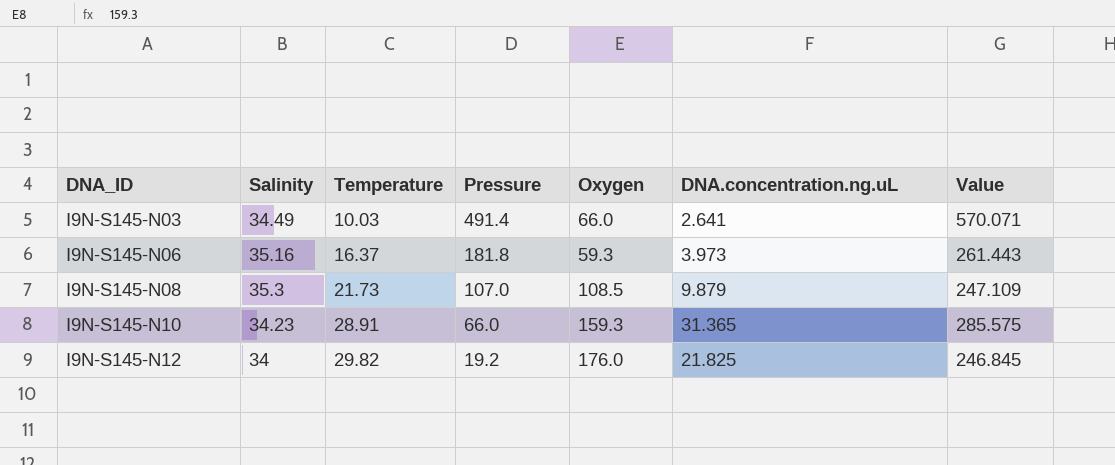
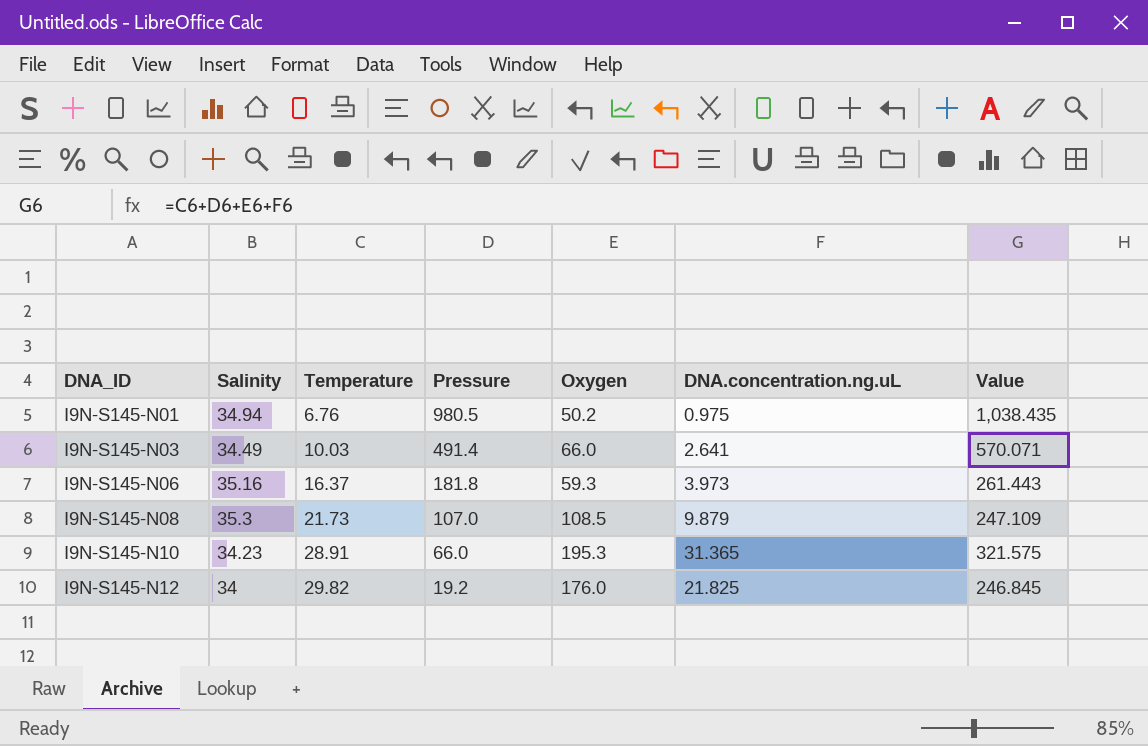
row I9N-S145-N01: none -> 34.94 | 6.76 | 980.5 | 50.2 | 0.975 | 1,038.435
I9N-S145-N10 | Oxygen: 159.3 -> 195.3
I9N-S145-N10 | Value: 285.575 -> 321.575

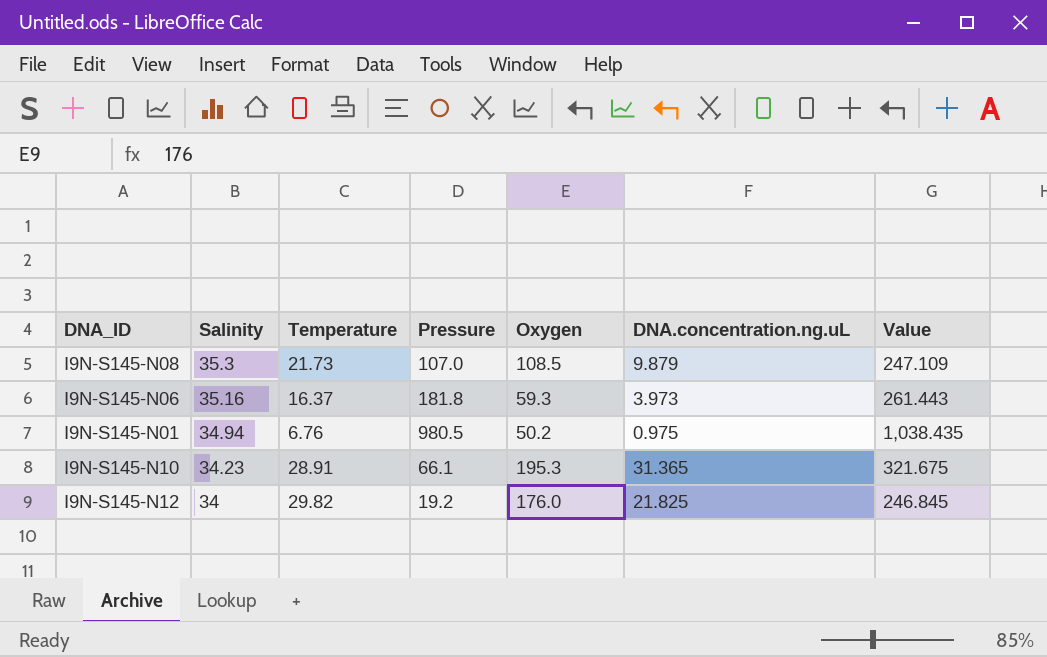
row order: DNA_ID ascending -> Salinity descending
row I9N-S145-N03: 34.49 | 10.03 | 491.4 | 66.0 | 2.641 | 570.071 -> none
I9N-S145-N10 | Pressure: 66.0 -> 66.1
I9N-S145-N10 | Value: 321.575 -> 321.675

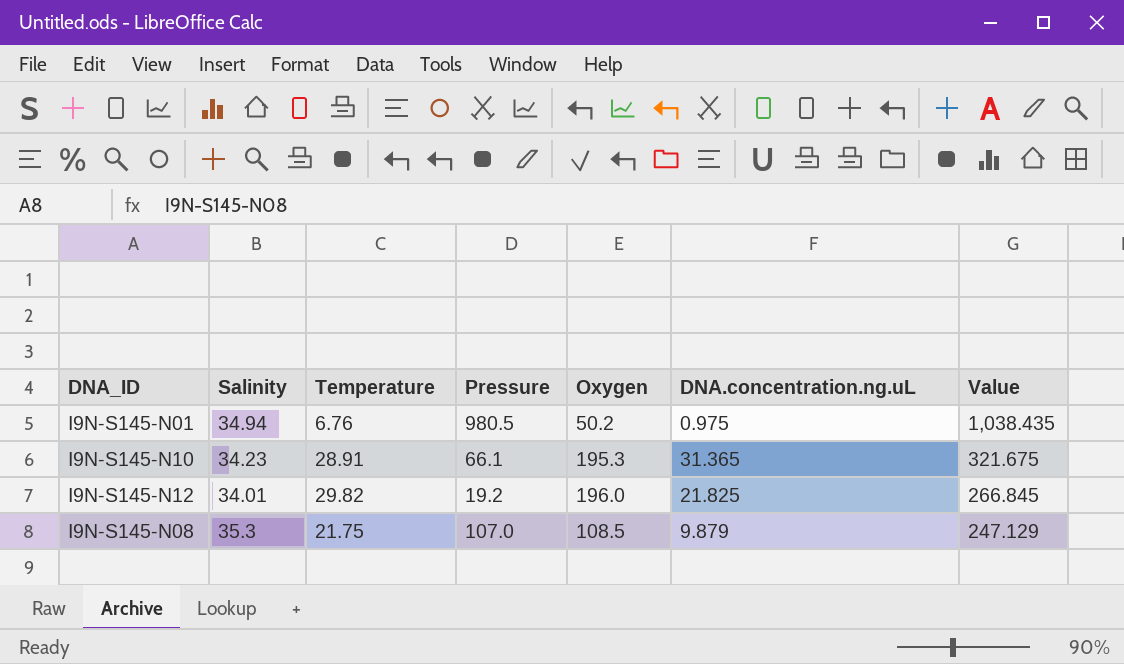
row order: Salinity descending -> Value descending
row I9N-S145-N06: 35.16 | 16.37 | 181.8 | 59.3 | 3.973 | 261.443 -> none
I9N-S145-N12 | Salinity: 34 -> 34.01
I9N-S145-N12 | Oxygen: 176.0 -> 196.0
I9N-S145-N12 | Value: 246.845 -> 266.845
I9N-S145-N08 | Temperature: 21.73 -> 21.75
I9N-S145-N08 | Value: 247.109 -> 247.129

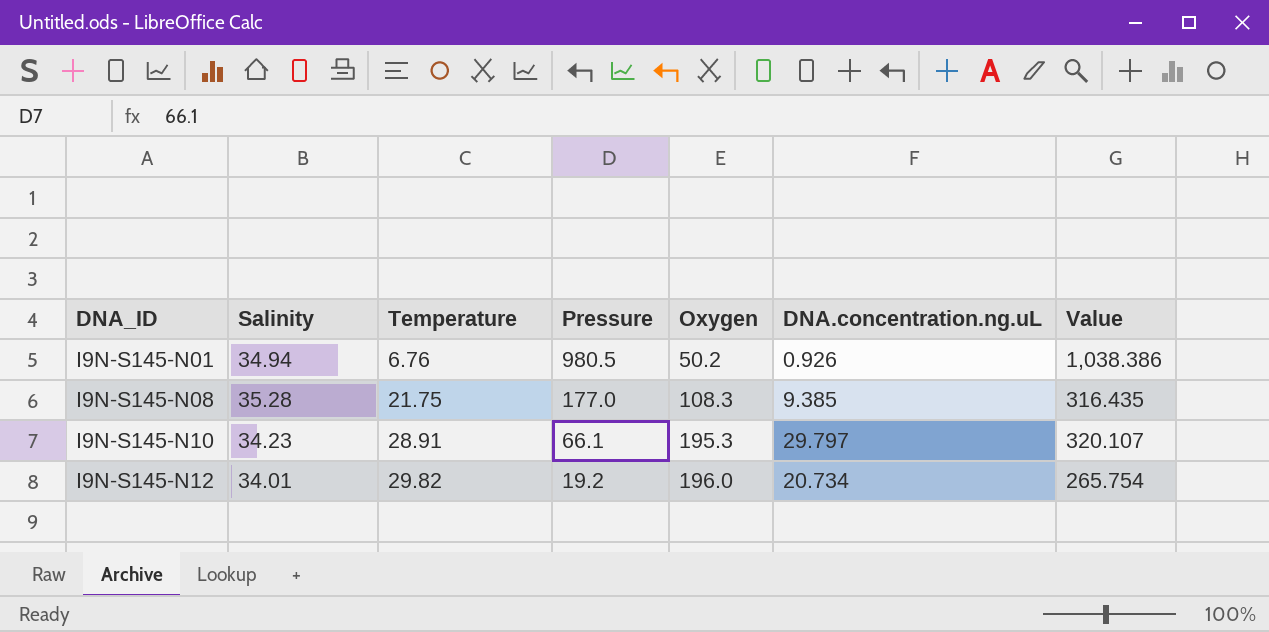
row order: Value descending -> DNA_ID ascending
I9N-S145-N01 | DNA.concentration.ng.uL: 0.975 -> 0.926
I9N-S145-N01 | Value: 1,038.435 -> 1,038.386
I9N-S145-N08 | Salinity: 35.3 -> 35.28
I9N-S145-N08 | Pressure: 107.0 -> 177.0
I9N-S145-N08 | Oxygen: 108.5 -> 108.3
I9N-S145-N08 | DNA.concentration.ng.uL: 9.879 -> 9.385
I9N-S145-N08 | Value: 247.129 -> 316.435
I9N-S145-N10 | DNA.concentration.ng.uL: 31.365 -> 29.797
I9N-S145-N10 | Value: 321.675 -> 320.107
I9N-S145-N12 | DNA.concentration.ng.uL: 21.825 -> 20.734
I9N-S145-N12 | Value: 266.845 -> 265.754

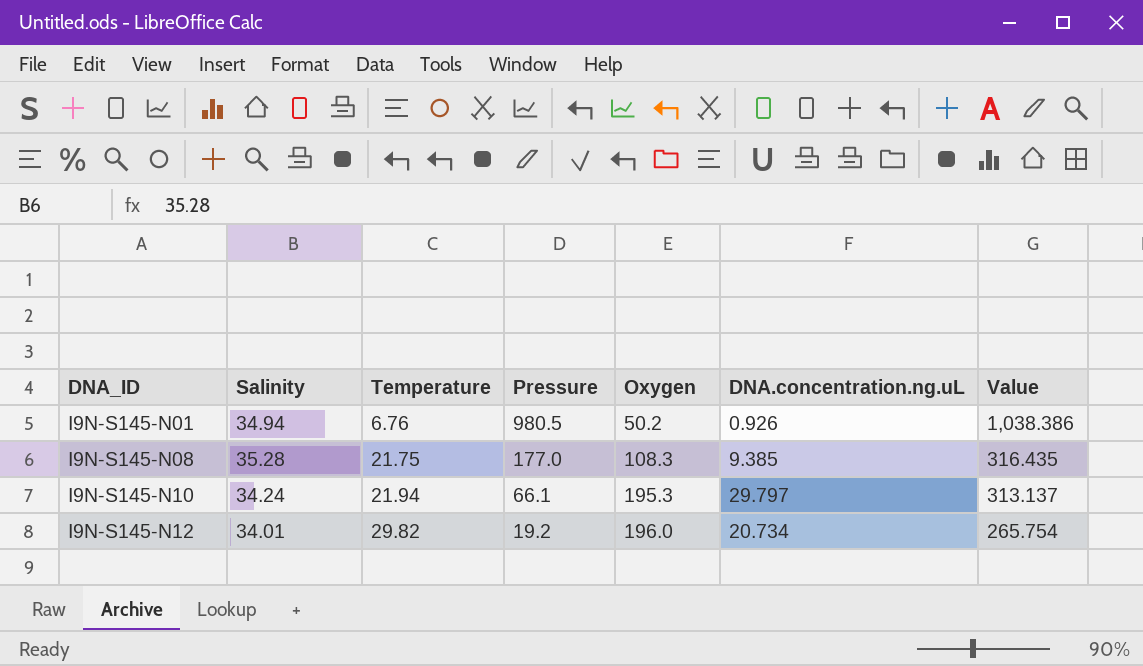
I9N-S145-N10 | Salinity: 34.23 -> 34.24
I9N-S145-N10 | Temperature: 28.91 -> 21.94
I9N-S145-N10 | Value: 320.107 -> 313.137

